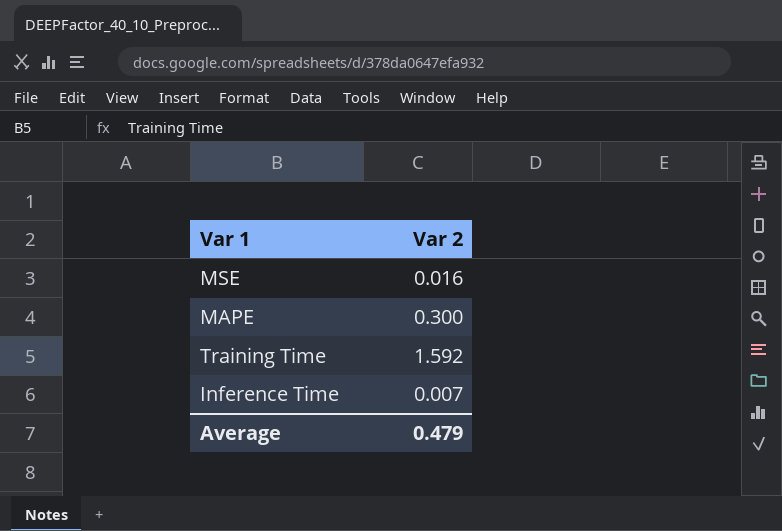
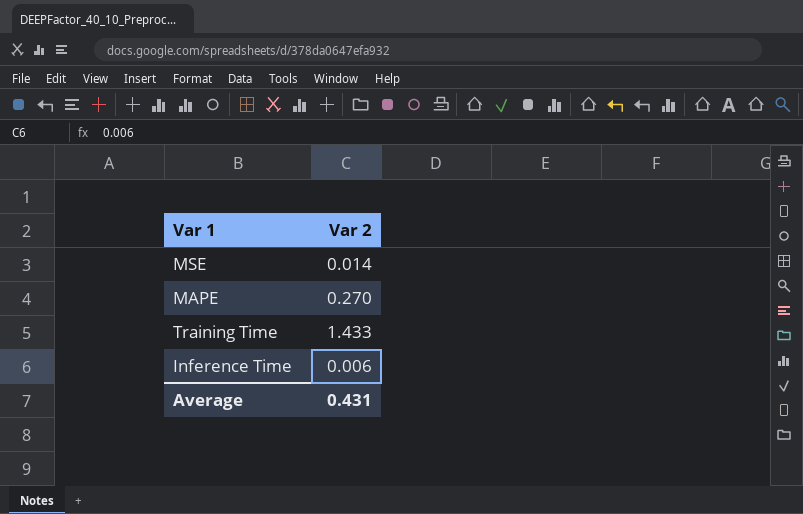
MSE | Var 2: 0.016 -> 0.014
MAPE | Var 2: 0.300 -> 0.270
Training Time | Var 2: 1.592 -> 1.433
Inference Time | Var 2: 0.007 -> 0.006
Average | Var 2: 0.479 -> 0.431

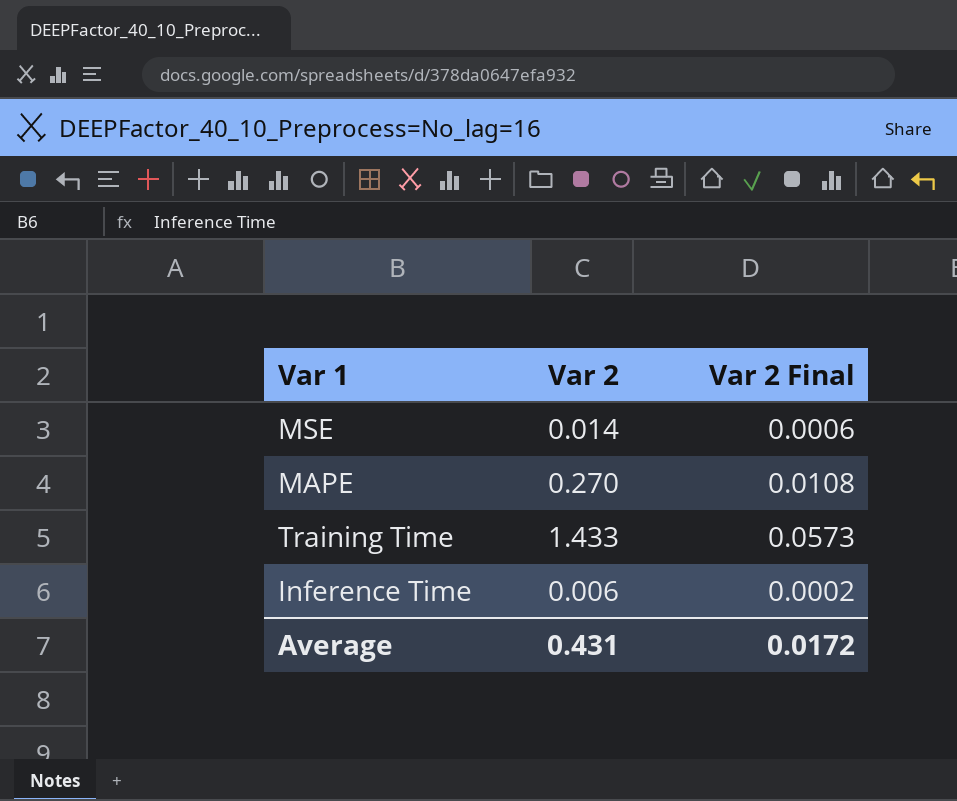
column Var 2 Final | formula: none -> [Var 2] * 0.04

